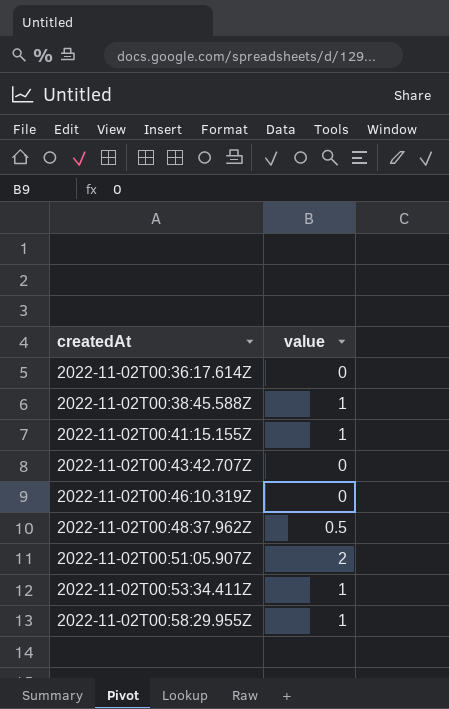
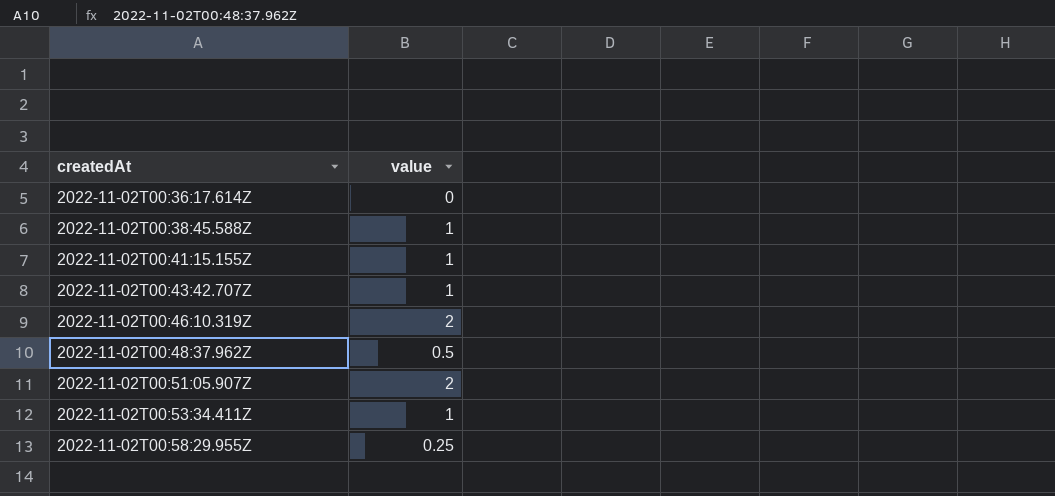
2022-11-02T00:43:42.707Z | value: 0 -> 1
2022-11-02T00:46:10.319Z | value: 0 -> 2
2022-11-02T00:58:29.955Z | value: 1 -> 0.25

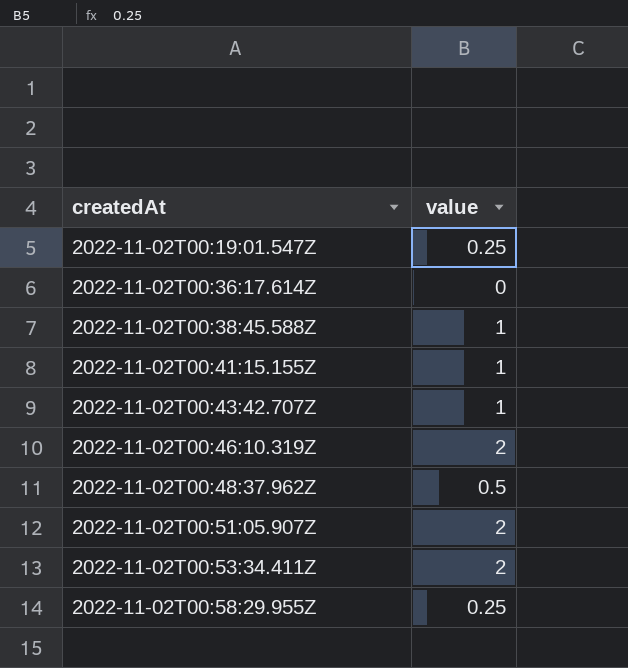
row 2022-11-02T00:19:01.547Z: none -> 0.25
2022-11-02T00:53:34.411Z | value: 1 -> 2

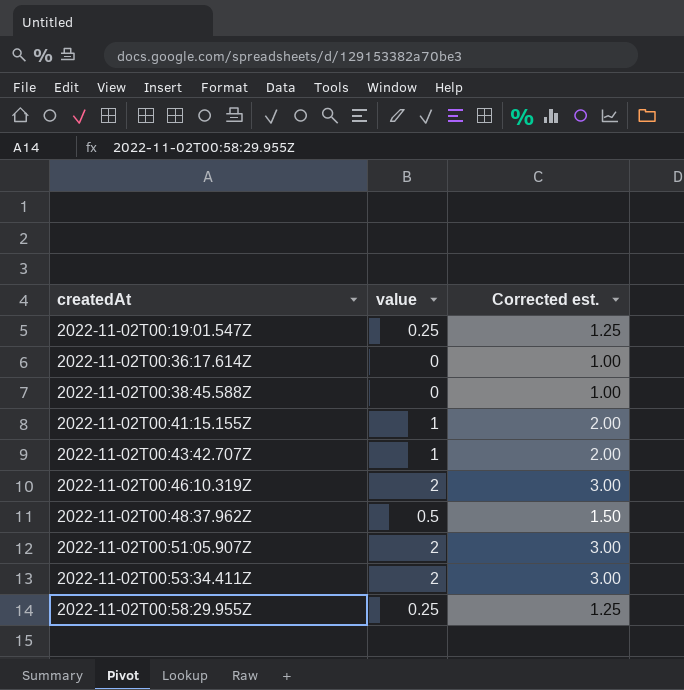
column Corrected est. | formula: none -> [value] + 1
2022-11-02T00:38:45.588Z | value: 1 -> 0

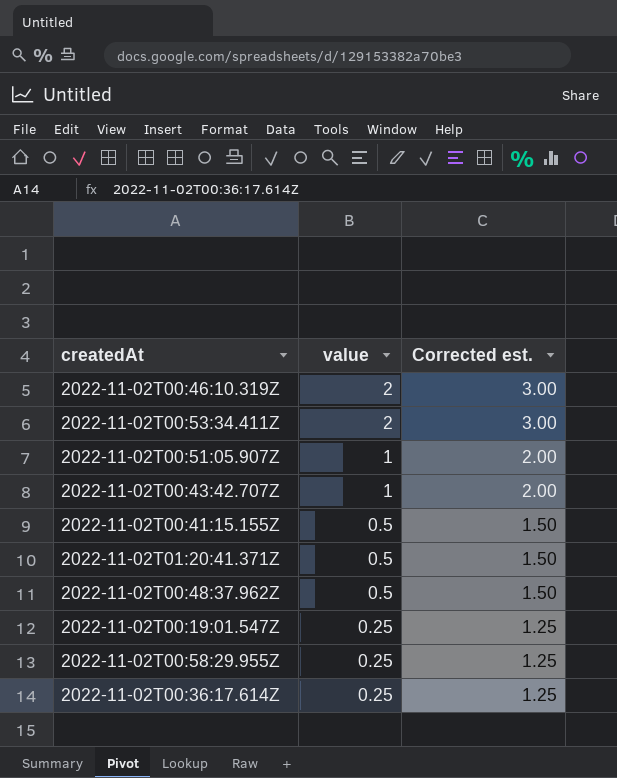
row order: createdAt ascending -> value descending
row 2022-11-02T00:38:45.588Z: 0 | 1.00 -> none
2022-11-02T00:51:05.907Z | value: 2 -> 1
2022-11-02T00:51:05.907Z | Corrected est.: 3.00 -> 2.00
2022-11-02T00:41:15.155Z | value: 1 -> 0.5
2022-11-02T00:41:15.155Z | Corrected est.: 2.00 -> 1.50
row 2022-11-02T01:20:41.371Z: none -> 0.5 | 1.50
2022-11-02T00:36:17.614Z | value: 0 -> 0.25
2022-11-02T00:36:17.614Z | Corrected est.: 1.00 -> 1.25

